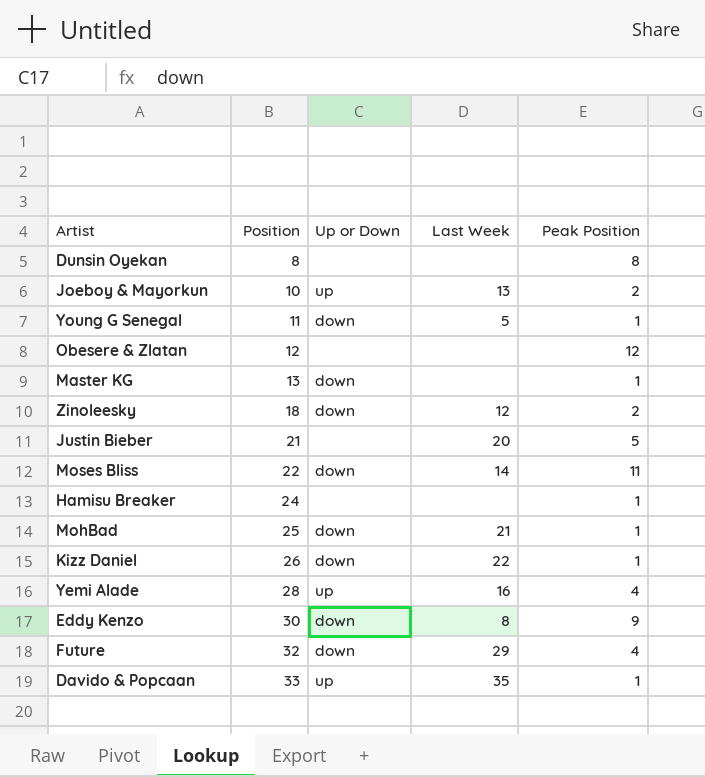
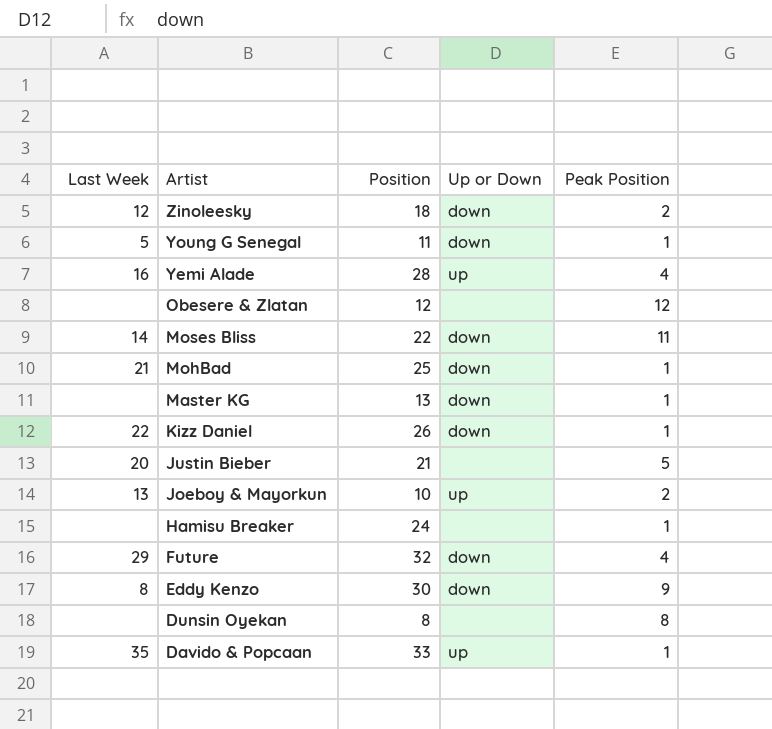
row order: Position ascending -> Artist descending
column Last Week | position: 4 -> 1

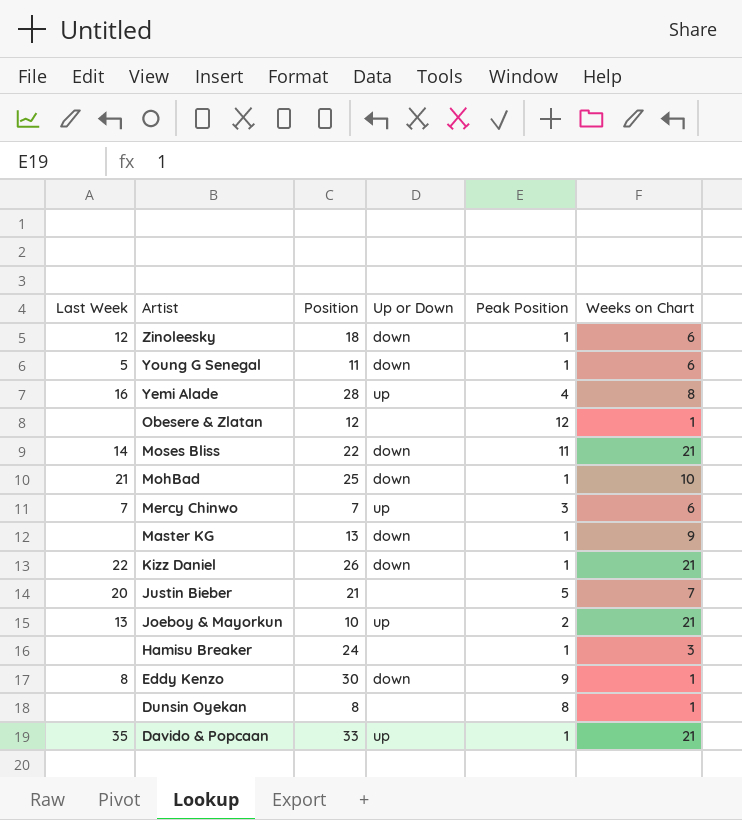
column Weeks on Chart | position: none -> 6
row Future: 29 | 32 | down | 4 -> none
Zinoleesky | Peak Position: 2 -> 1
row Mercy Chinwo: none -> 7 | 7 | up | 3 | 6

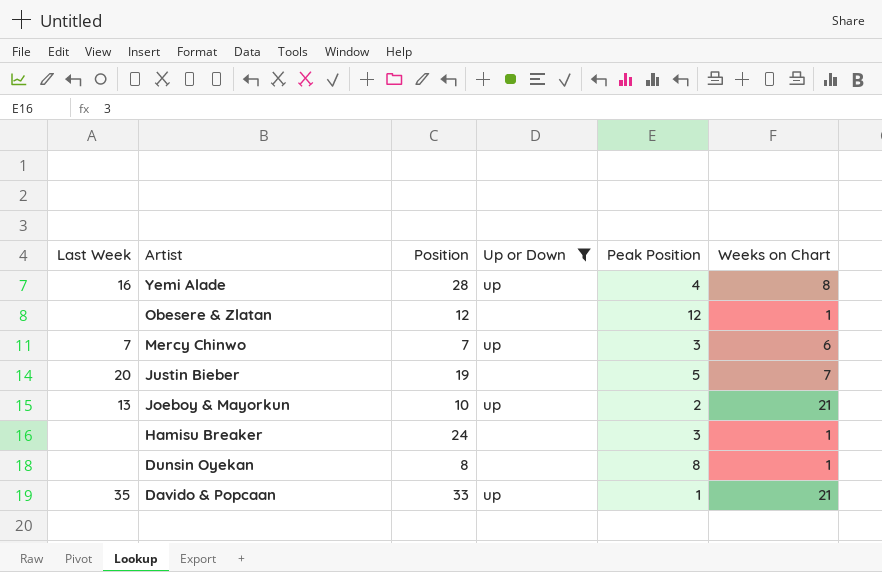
filter: none -> Up or Down != down
Justin Bieber | Position: 21 -> 19
Hamisu Breaker | Peak Position: 1 -> 3
Hamisu Breaker | Weeks on Chart: 3 -> 1

